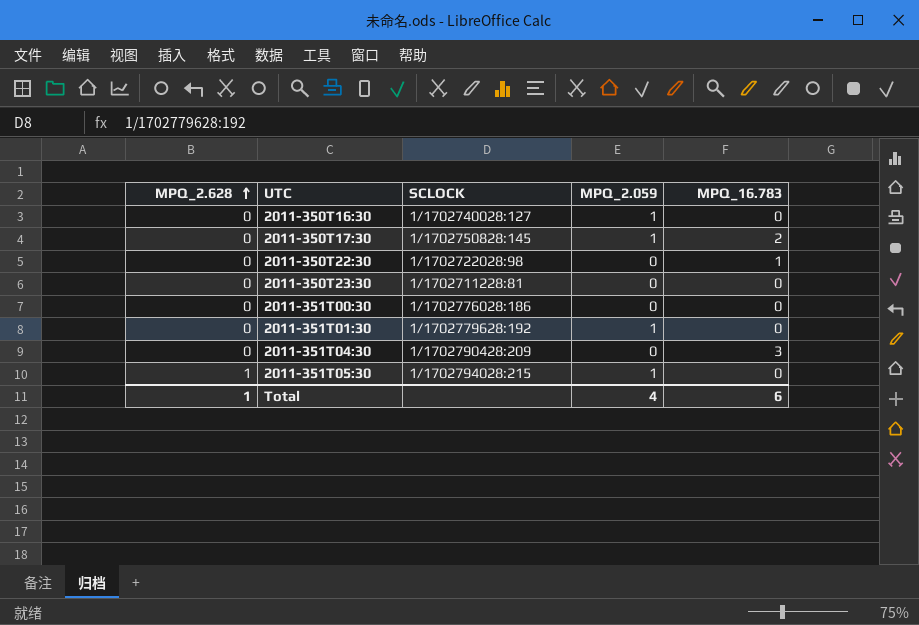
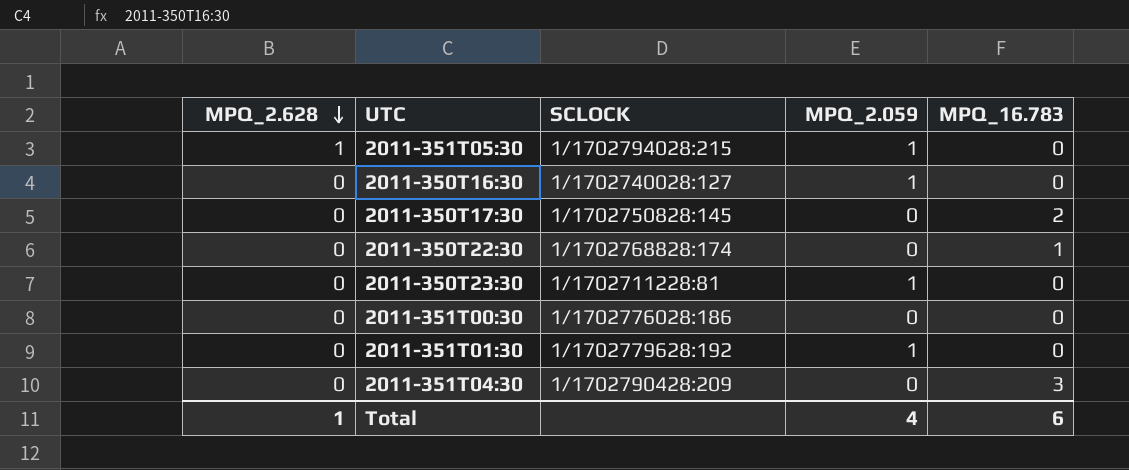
row order: MPQ_2.628 ascending -> MPQ_2.628 descending
2011-350T17:30 | MPQ_2.059: 1 -> 0
2011-350T22:30 | SCLOCK: 1/1702722028:98 -> 1/1702768828:174
2011-350T23:30 | MPQ_2.059: 0 -> 1

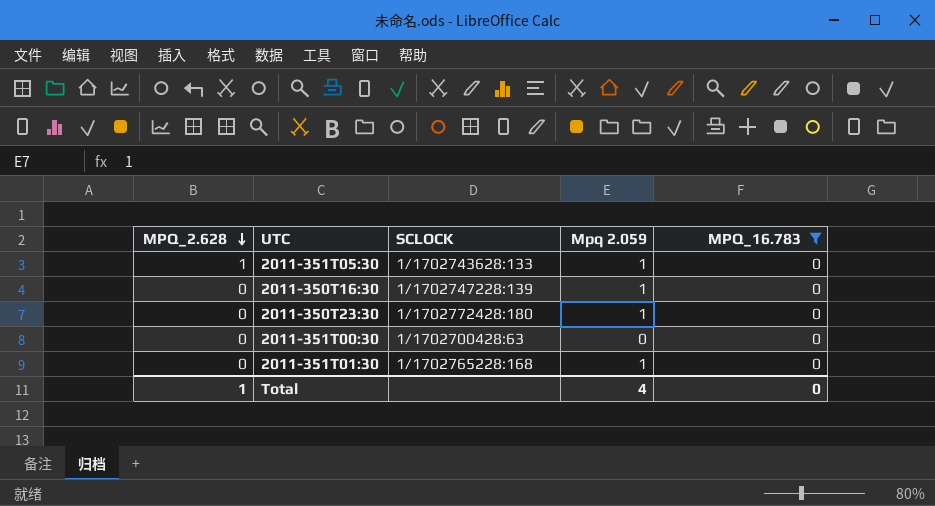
filter: none -> MPQ_16.783 = 0
column name: MPQ_2.059 -> Mpq 2.059
2011-351T05:30 | SCLOCK: 1/1702794028:215 -> 1/1702743628:133
2011-350T16:30 | SCLOCK: 1/1702740028:127 -> 1/1702747228:139
2011-350T23:30 | SCLOCK: 1/1702711228:81 -> 1/1702772428:180
2011-351T00:30 | SCLOCK: 1/1702776028:186 -> 1/1702700428:63
2011-351T01:30 | SCLOCK: 1/1702779628:192 -> 1/1702765228:168
Total | MPQ_16.783: 6 -> 0

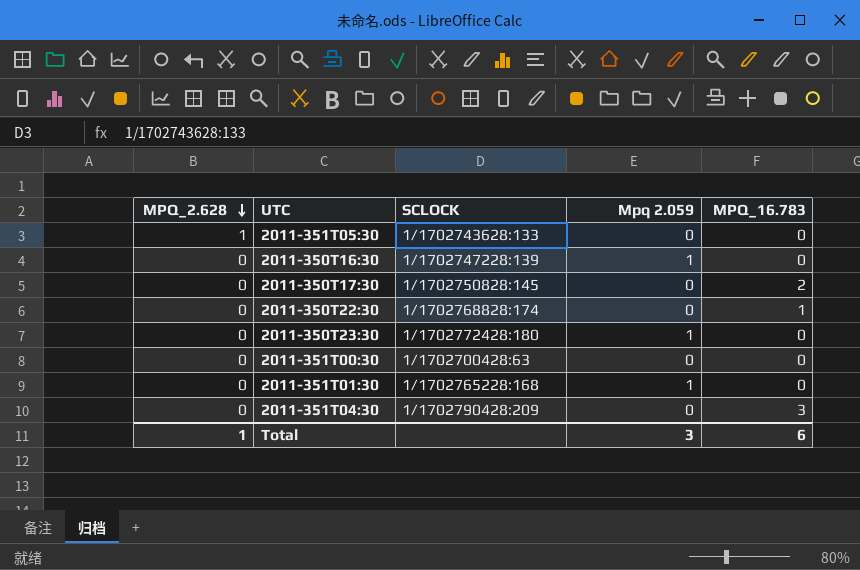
filter: MPQ_16.783 = 0 -> none
2011-351T05:30 | Mpq 2.059: 1 -> 0
Total | Mpq 2.059: 4 -> 3
Total | MPQ_16.783: 0 -> 6

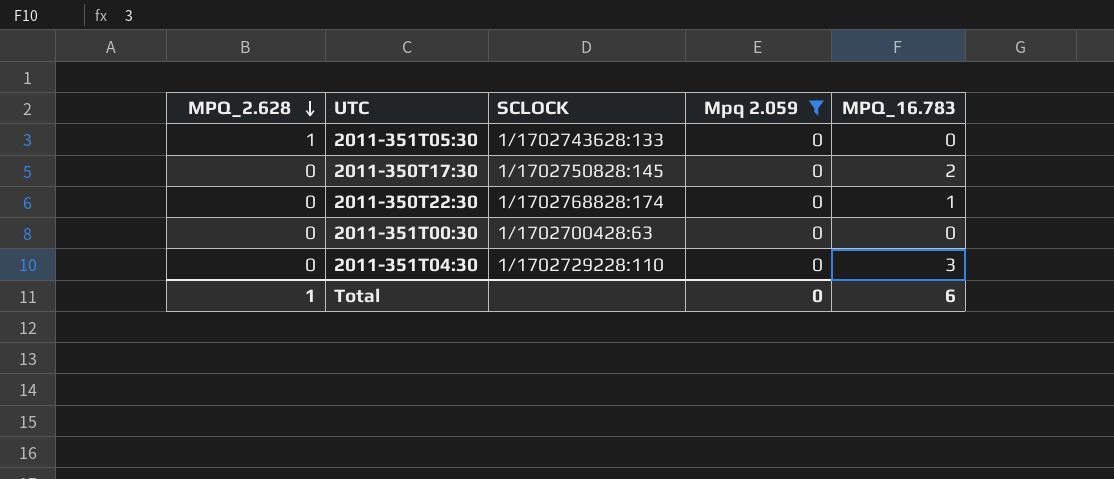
filter: none -> Mpq 2.059 = 0
2011-351T04:30 | SCLOCK: 1/1702790428:209 -> 1/1702729228:110
Total | Mpq 2.059: 3 -> 0

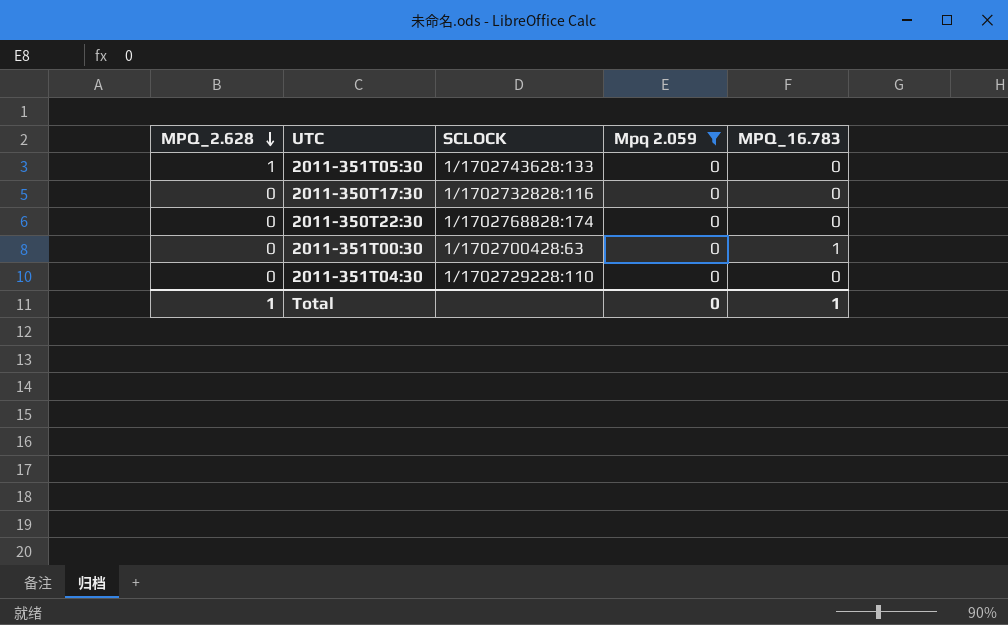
2011-350T17:30 | SCLOCK: 1/1702750828:145 -> 1/1702732828:116
2011-350T17:30 | MPQ_16.783: 2 -> 0
2011-350T22:30 | MPQ_16.783: 1 -> 0
2011-351T00:30 | MPQ_16.783: 0 -> 1
2011-351T04:30 | MPQ_16.783: 3 -> 0
Total | MPQ_16.783: 6 -> 1

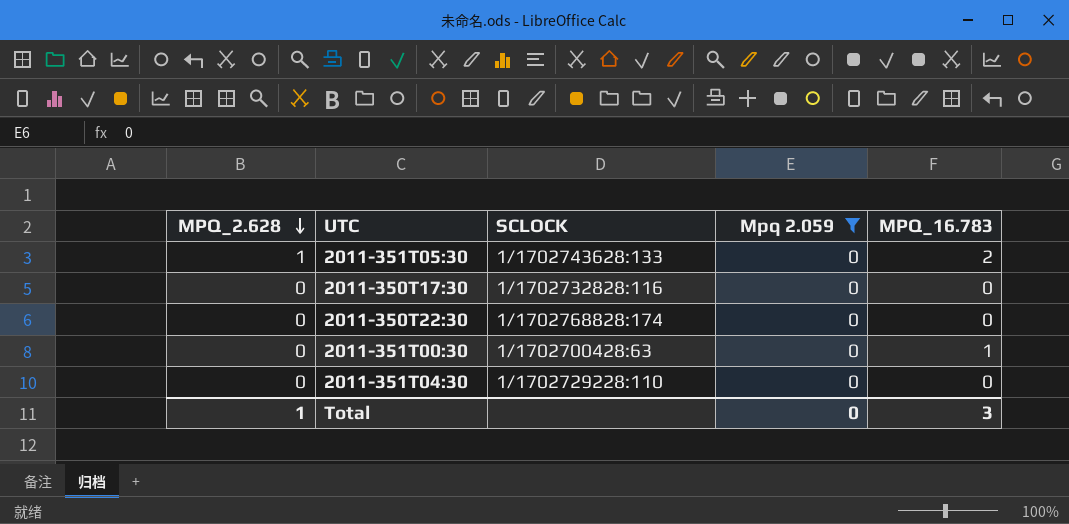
2011-351T05:30 | MPQ_16.783: 0 -> 2
Total | MPQ_16.783: 1 -> 3

